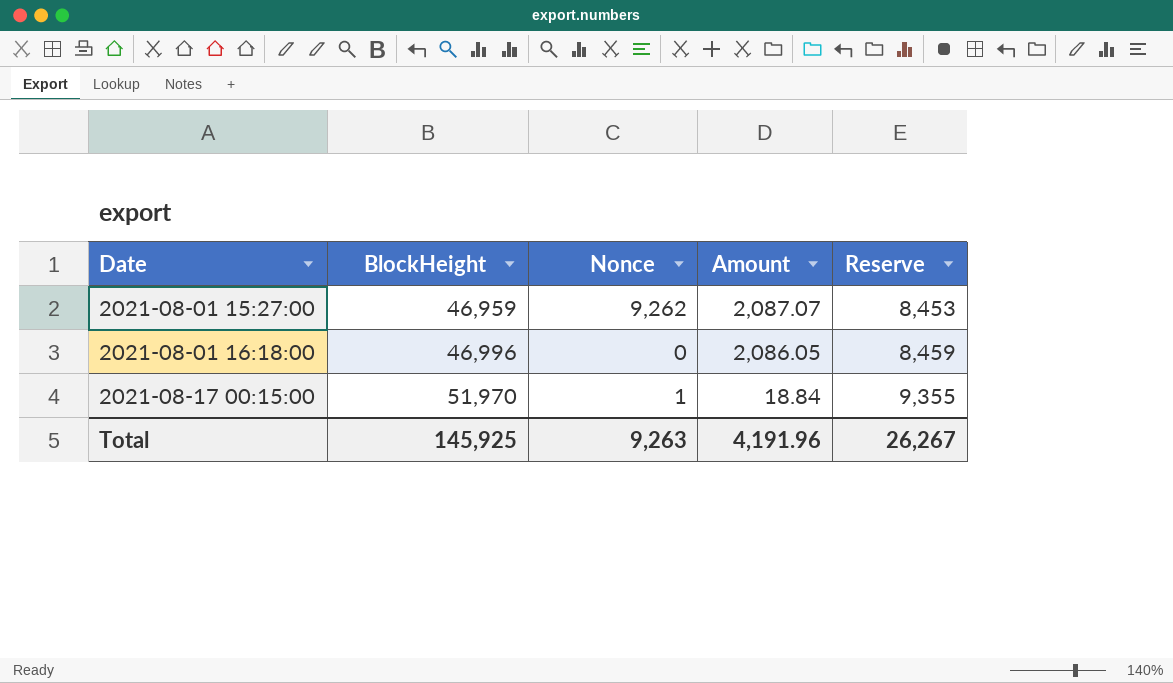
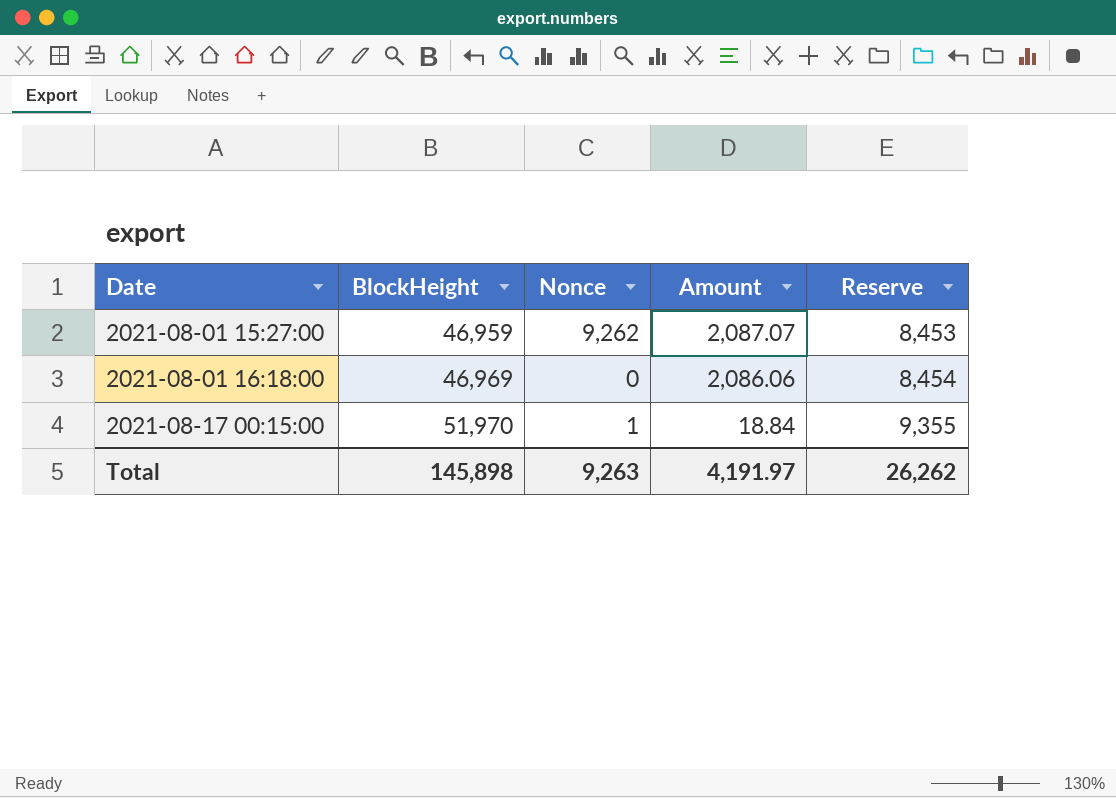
2021-08-01 16:18:00 | BlockHeight: 46,996 -> 46,969
2021-08-01 16:18:00 | Amount: 2,086.05 -> 2,086.06
2021-08-01 16:18:00 | Reserve: 8,459 -> 8,454
Total | BlockHeight: 145,925 -> 145,898
Total | Amount: 4,191.96 -> 4,191.97
Total | Reserve: 26,267 -> 26,262

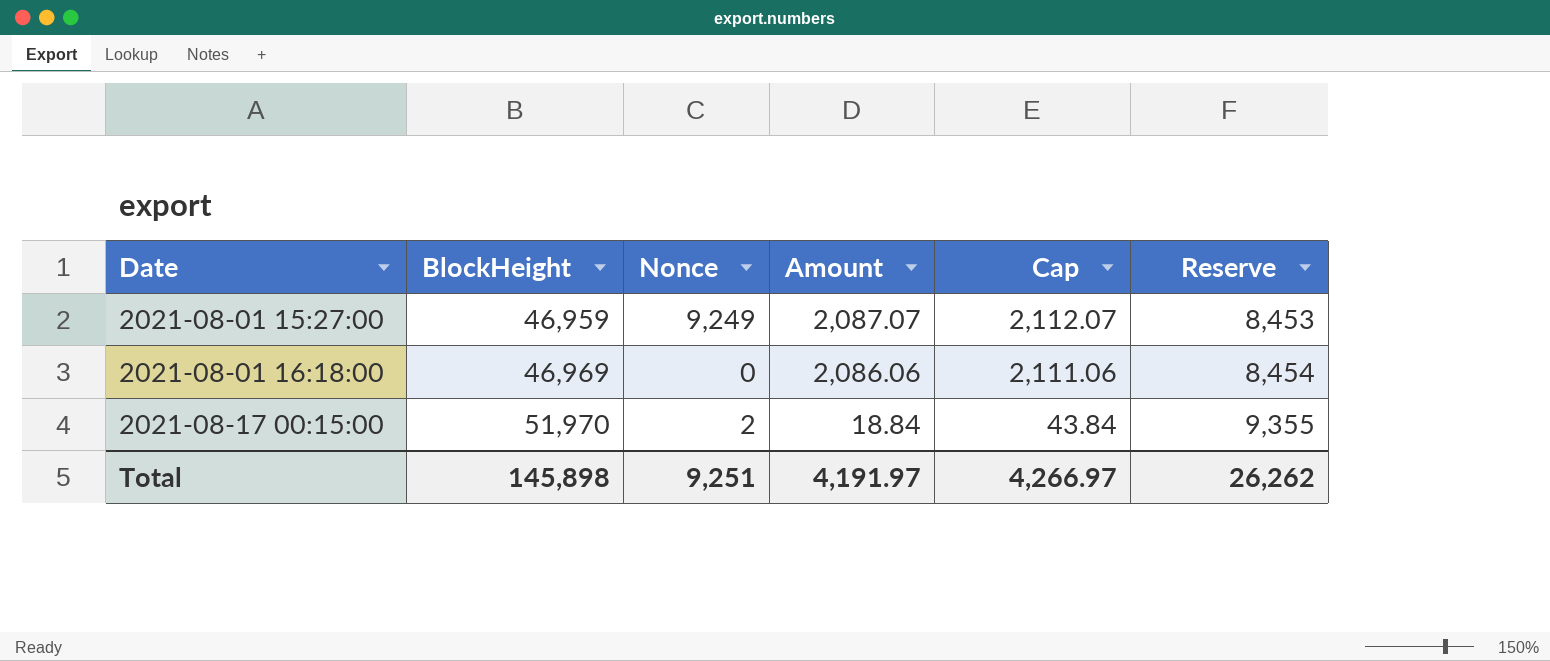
column Cap | formula: none -> [Amount] + 25
2021-08-01 15:27:00 | Nonce: 9,262 -> 9,249
2021-08-17 00:15:00 | Nonce: 1 -> 2
Total | Nonce: 9,263 -> 9,251

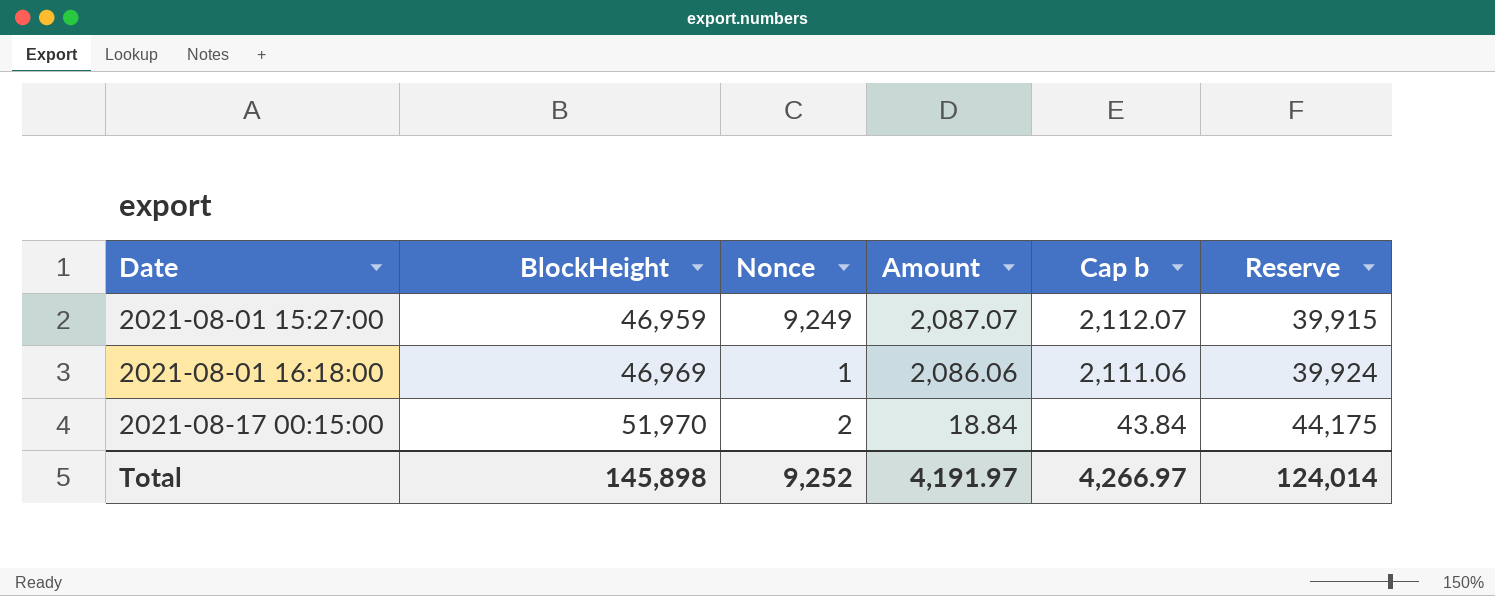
column name: Cap -> Cap b
column Reserve | formula: [BlockHeight] * 0.18 -> [BlockHeight] * 0.85
2021-08-01 16:18:00 | Nonce: 0 -> 1
Total | Nonce: 9,251 -> 9,252
Total | Reserve: 26,262 -> 124,014

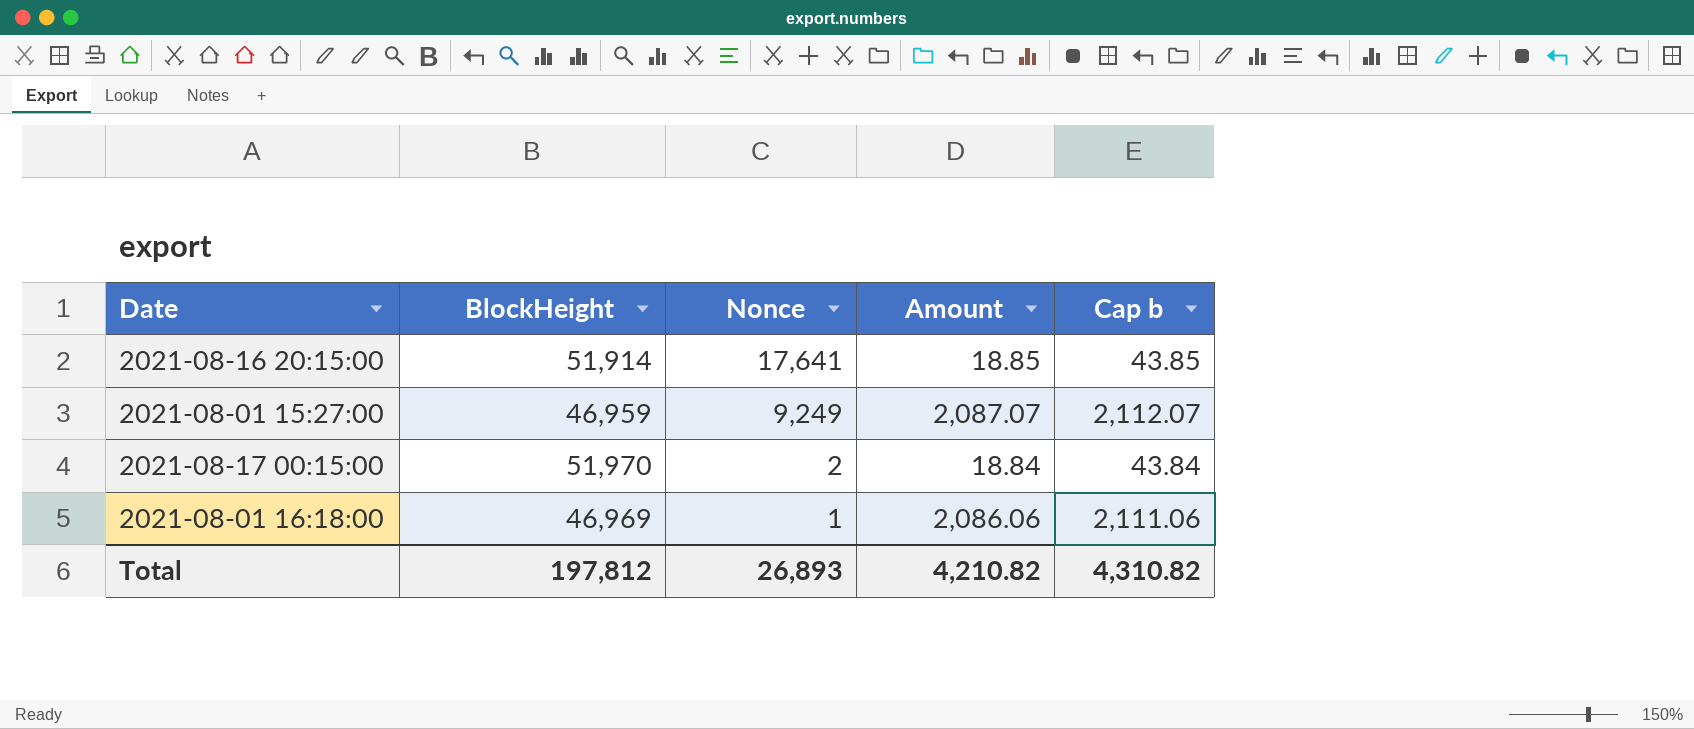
row order: Date ascending -> Nonce descending
column Reserve | formula: [BlockHeight] * 0.85 -> none
row 2021-08-16 20:15:00: none -> 51,914 | 17,641 | 18.85 | 43.85
Total | BlockHeight: 145,898 -> 197,812
Total | Nonce: 9,252 -> 26,893
Total | Amount: 4,191.97 -> 4,210.82
Total | Cap b: 4,266.97 -> 4,310.82

